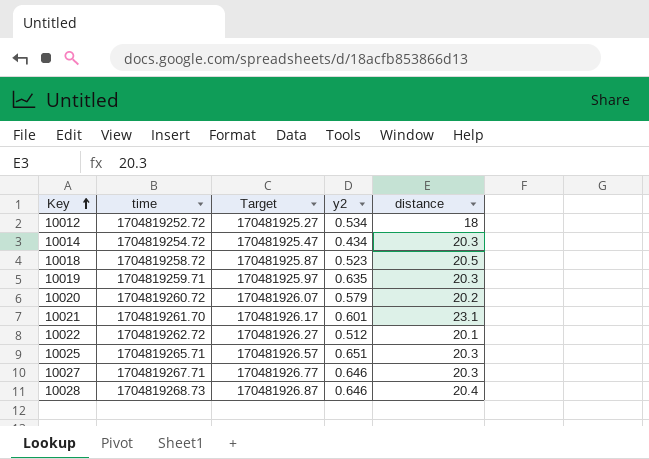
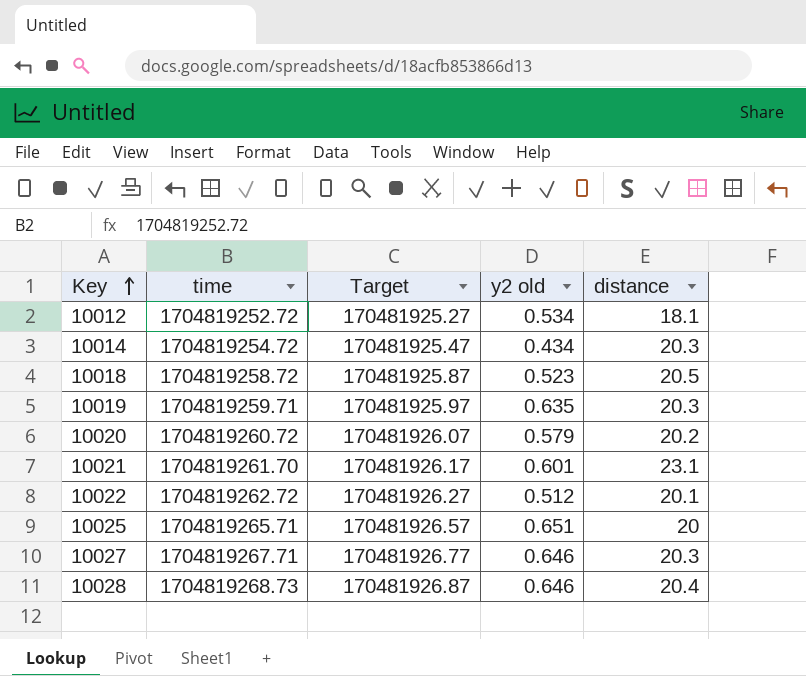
column name: y2 -> y2 old
10012 | distance: 18 -> 18.1
10025 | distance: 20.3 -> 20

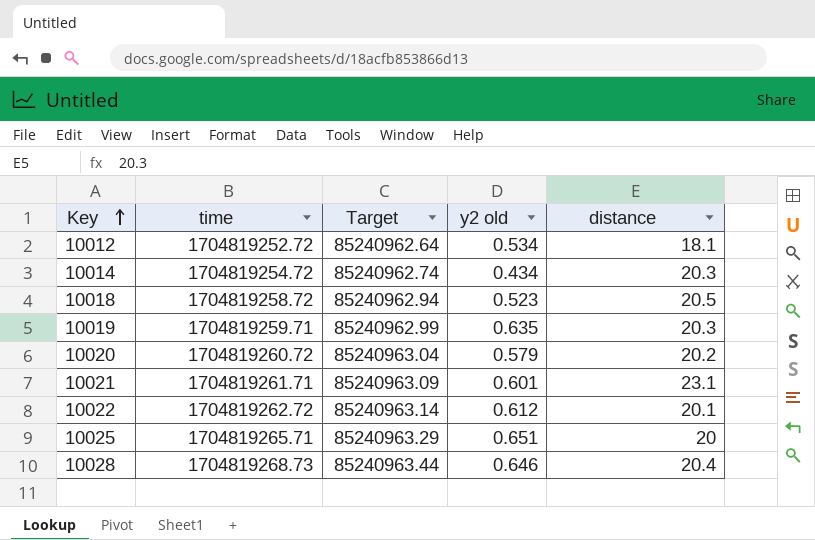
column Target | formula: [time] * 0.1 -> [time] * 0.05
row 10027: 1704819267.71 | 170481926.77 | 0.646 | 20.3 -> none
10021 | time: 1704819261.70 -> 1704819261.71
10022 | y2 old: 0.512 -> 0.612

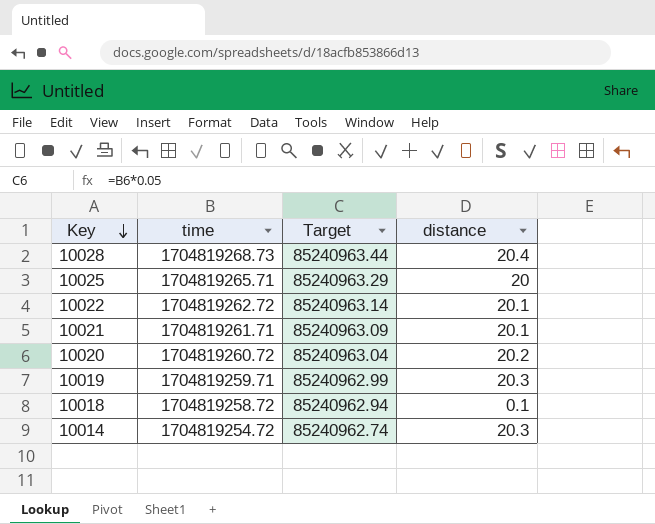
row order: Key ascending -> Key descending
column y2 old | position: 4 -> none
row 10012: 1704819252.72 | 85240962.64 | 0.534 | 18.1 -> none
10021 | distance: 23.1 -> 20.1
10018 | distance: 20.5 -> 0.1

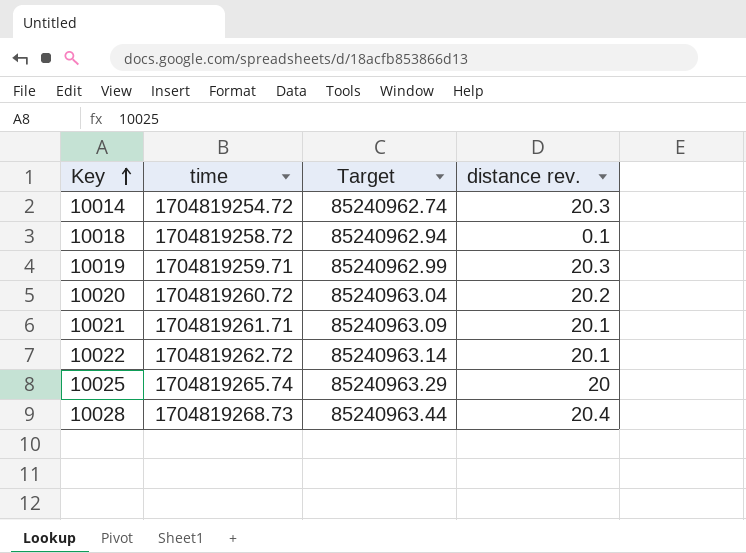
row order: Key descending -> Key ascending
column name: distance -> distance rev.
10025 | time: 1704819265.71 -> 1704819265.74

